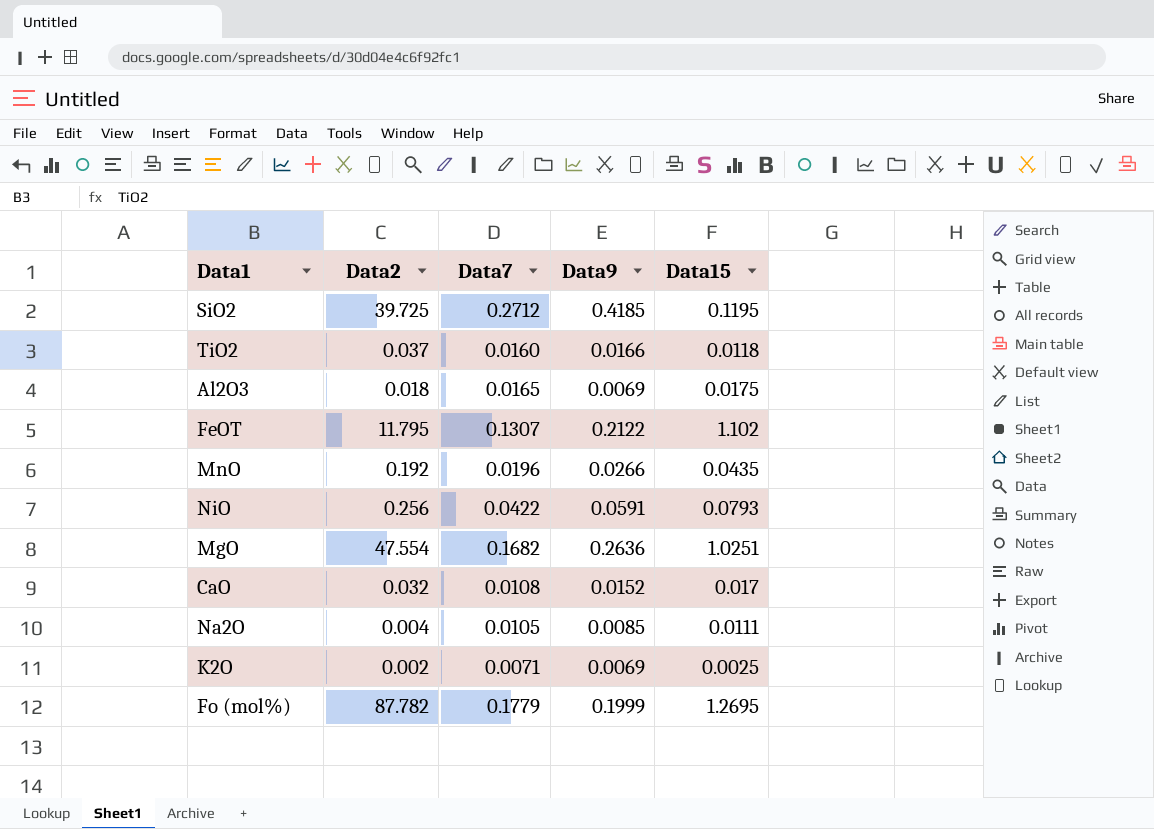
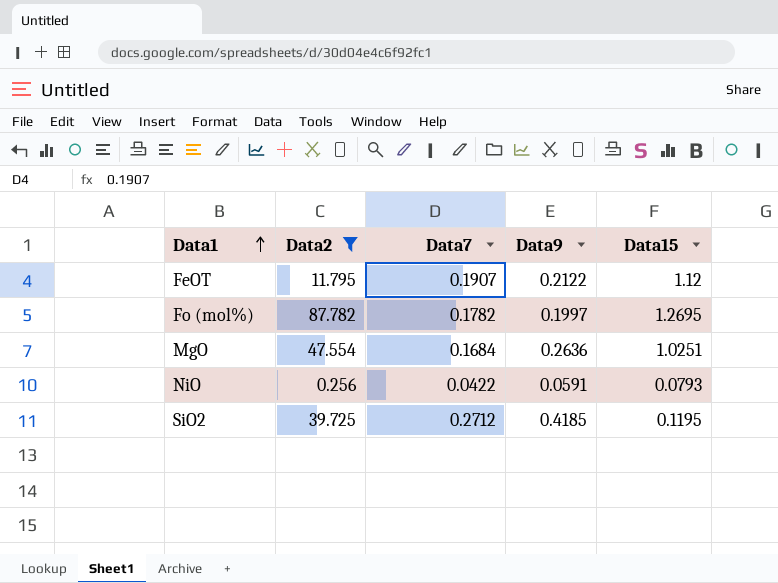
filter: none -> Data2 >= 0.256
row order: none -> Data1 ascending
FeOT | Data7: 0.1307 -> 0.1907
FeOT | Data15: 1.102 -> 1.12
Fo (mol%) | Data7: 0.1779 -> 0.1782
Fo (mol%) | Data9: 0.1999 -> 0.1997
MgO | Data7: 0.1682 -> 0.1684

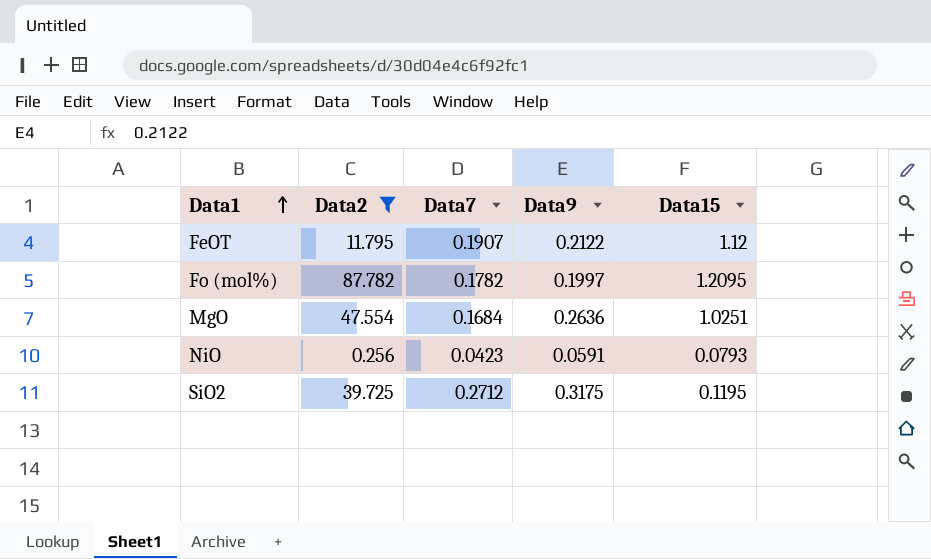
Fo (mol%) | Data15: 1.2695 -> 1.2095
NiO | Data7: 0.0422 -> 0.0423
SiO2 | Data9: 0.4185 -> 0.3175

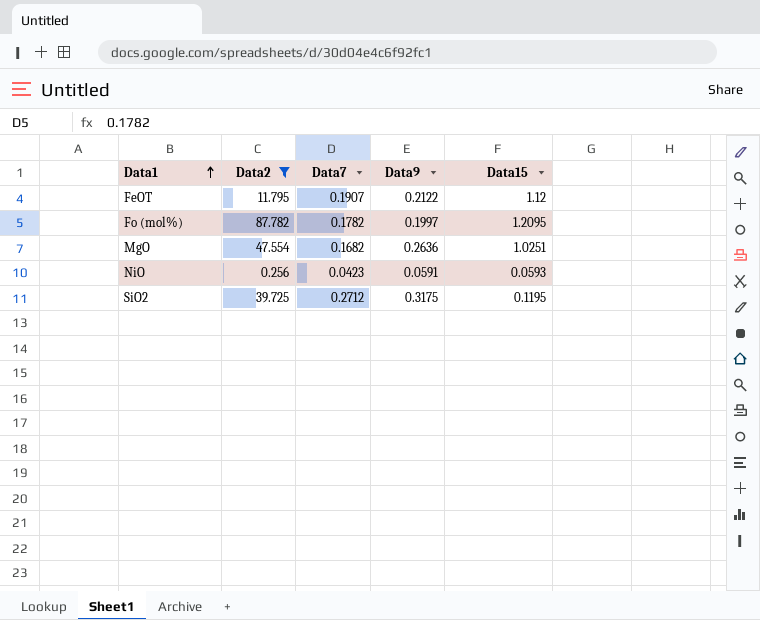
MgO | Data7: 0.1684 -> 0.1682
NiO | Data15: 0.0793 -> 0.0593

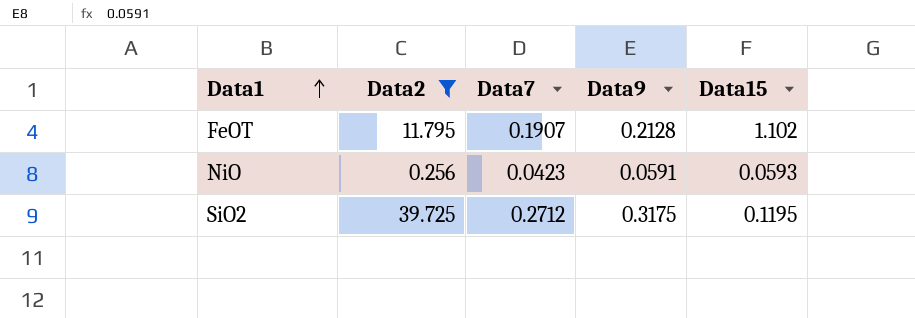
row Fo (mol%): 87.782 | 0.1782 | 0.1997 | 1.2095 -> none
row MgO: 47.554 | 0.1682 | 0.2636 | 1.0251 -> none
FeOT | Data9: 0.2122 -> 0.2128
FeOT | Data15: 1.12 -> 1.102

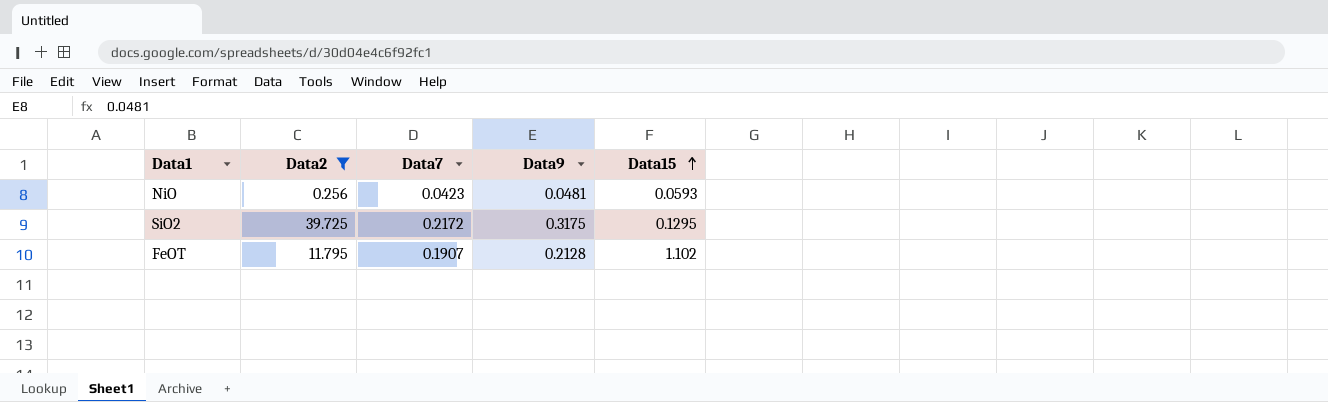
row order: Data1 ascending -> Data15 ascending
NiO | Data9: 0.0591 -> 0.0481
SiO2 | Data7: 0.2712 -> 0.2172
SiO2 | Data15: 0.1195 -> 0.1295

